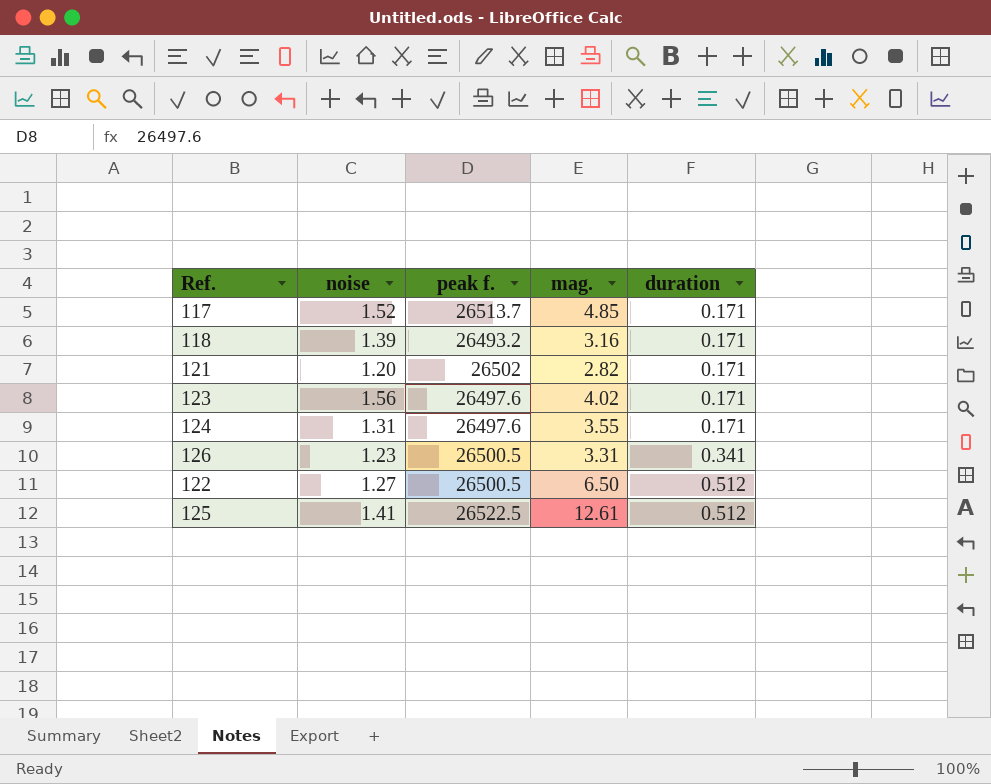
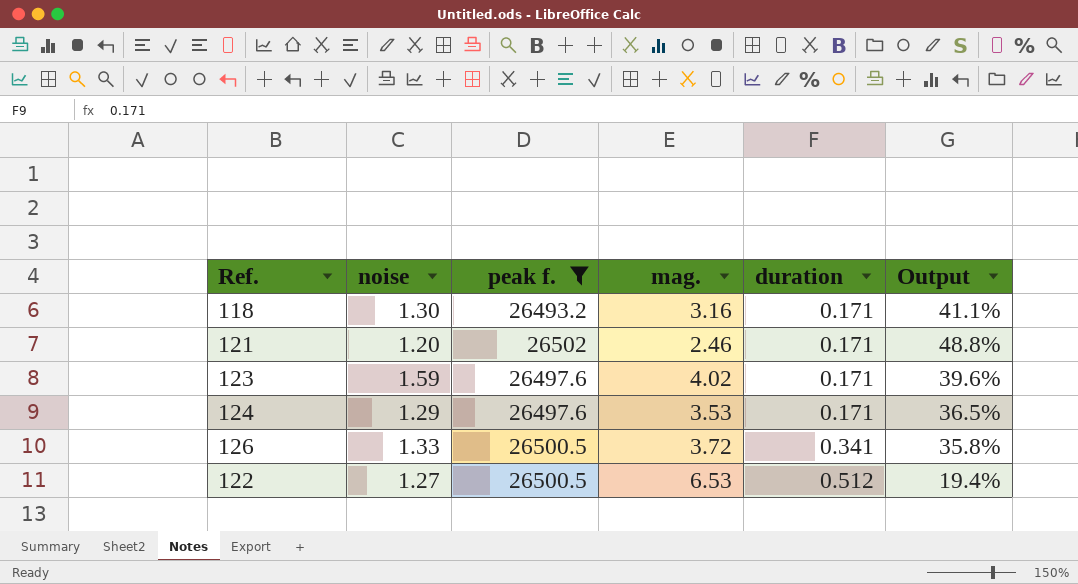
filter: none -> peak f. <= 26502
column Output | formula: none -> [noise] / [mag.]
118 | noise: 1.39 -> 1.30
121 | mag.: 2.82 -> 2.46
123 | noise: 1.56 -> 1.59
124 | noise: 1.31 -> 1.29
124 | mag.: 3.55 -> 3.53
126 | noise: 1.23 -> 1.33
126 | mag.: 3.31 -> 3.72
122 | mag.: 6.50 -> 6.53

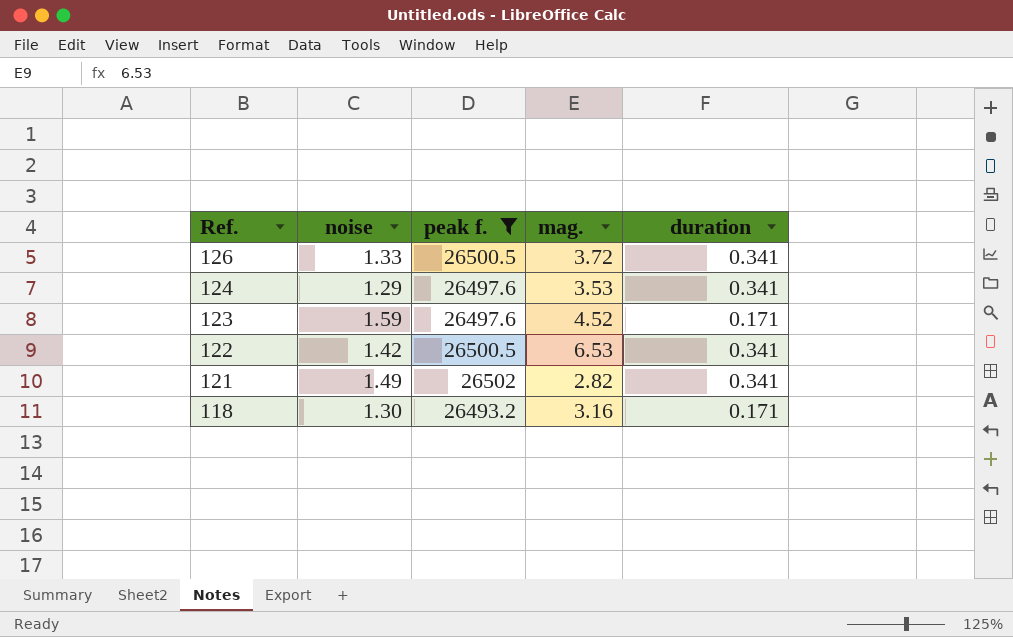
row order: duration ascending -> Ref. descending
column Output | formula: [noise] / [mag.] -> none
124 | duration: 0.171 -> 0.341
123 | mag.: 4.02 -> 4.52
122 | noise: 1.27 -> 1.42
122 | duration: 0.512 -> 0.341
121 | noise: 1.20 -> 1.49
121 | mag.: 2.46 -> 2.82
121 | duration: 0.171 -> 0.341

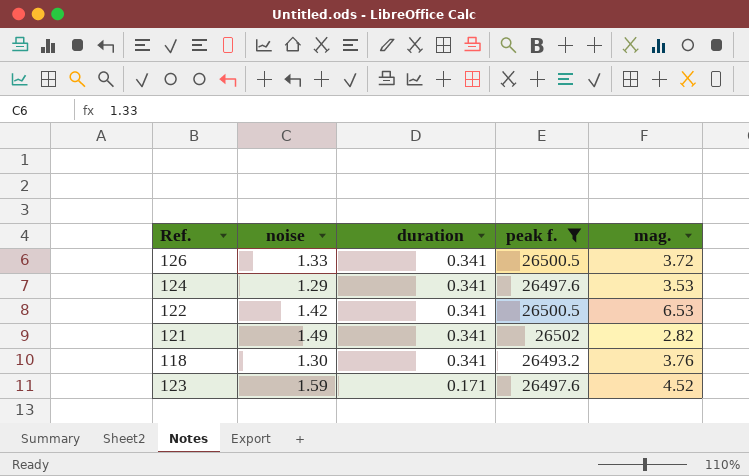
row order: Ref. descending -> duration descending
column duration | position: 5 -> 3
118 | duration: 0.171 -> 0.341
118 | mag.: 3.16 -> 3.76

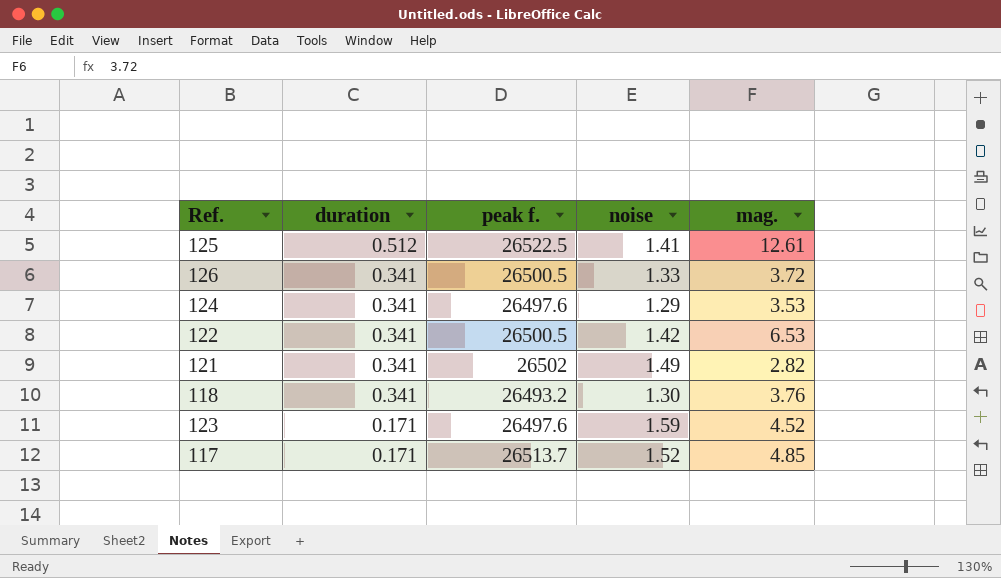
filter: peak f. <= 26502 -> none
column noise | position: 2 -> 4

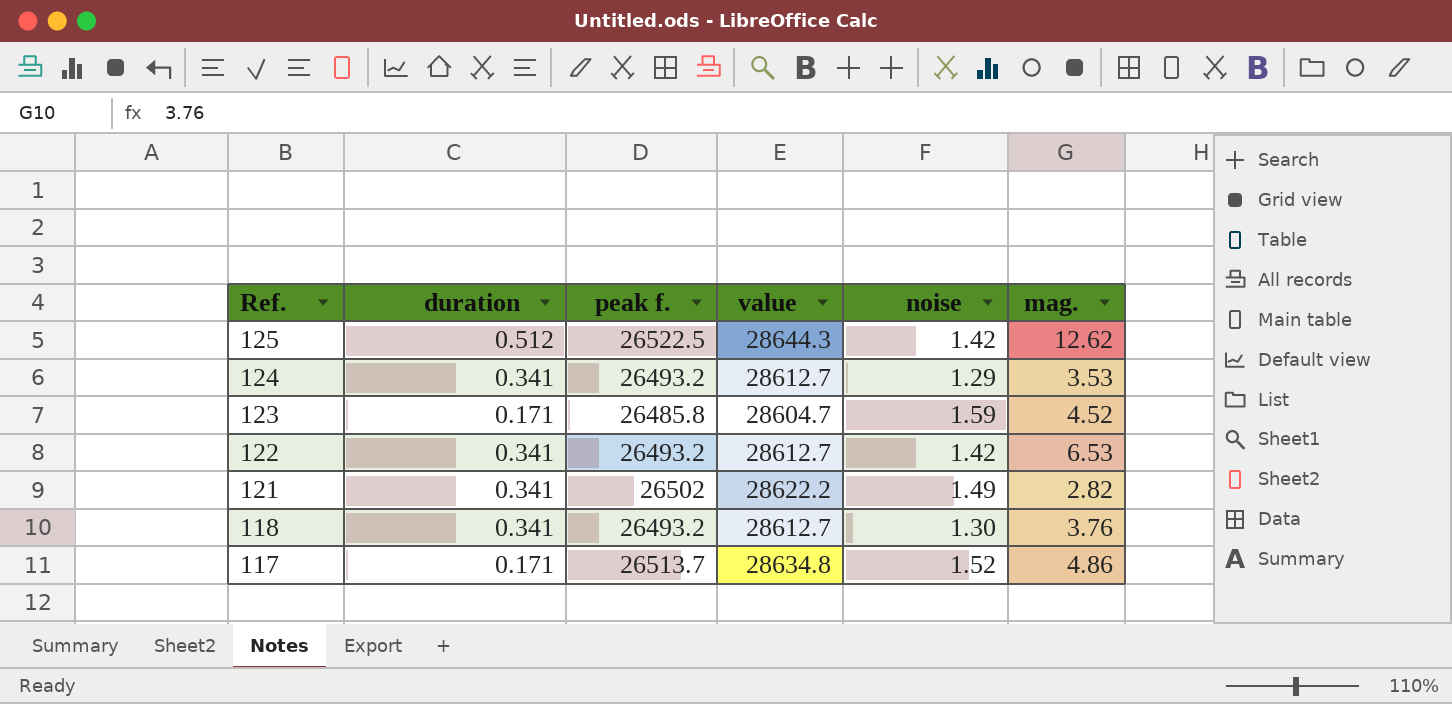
row order: duration descending -> Ref. descending
column value | formula: none -> [peak f.] * 1.08
row 126: 0.341 | 26500.5 | 1.33 | 3.72 -> none
125 | noise: 1.41 -> 1.42
125 | mag.: 12.61 -> 12.62
124 | peak f.: 26497.6 -> 26493.2
123 | peak f.: 26497.6 -> 26485.8
122 | peak f.: 26500.5 -> 26493.2
117 | mag.: 4.85 -> 4.86

